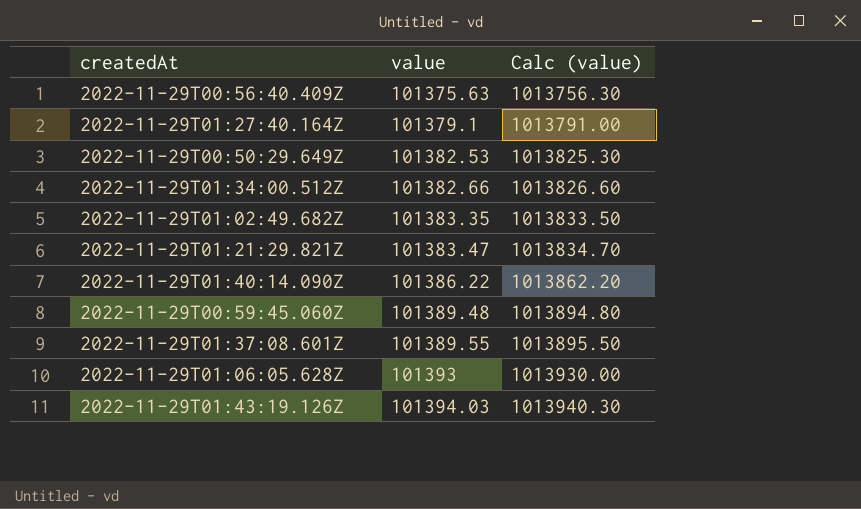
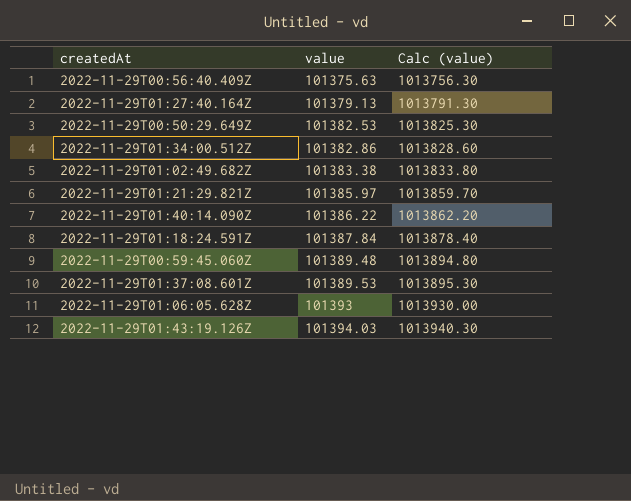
2022-11-29T01:27:40.164Z | value: 101379.1 -> 101379.13
2022-11-29T01:27:40.164Z | Calc (value): 1013791.00 -> 1013791.30
2022-11-29T01:34:00.512Z | value: 101382.66 -> 101382.86
2022-11-29T01:34:00.512Z | Calc (value): 1013826.60 -> 1013828.60
2022-11-29T01:02:49.682Z | value: 101383.35 -> 101383.38
2022-11-29T01:02:49.682Z | Calc (value): 1013833.50 -> 1013833.80
2022-11-29T01:21:29.821Z | value: 101383.47 -> 101385.97
2022-11-29T01:21:29.821Z | Calc (value): 1013834.70 -> 1013859.70
row 2022-11-29T01:18:24.591Z: none -> 101387.84 | 1013878.40
2022-11-29T01:37:08.601Z | value: 101389.55 -> 101389.53
2022-11-29T01:37:08.601Z | Calc (value): 1013895.50 -> 1013895.30

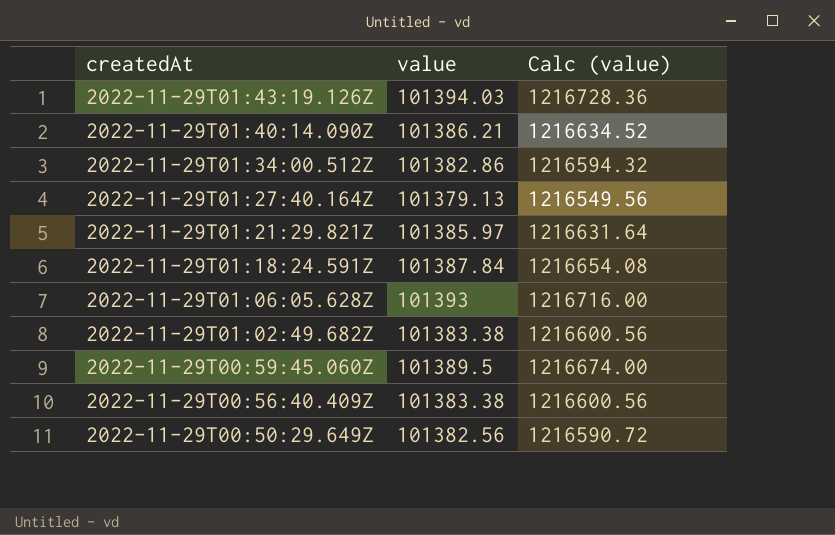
row order: value ascending -> createdAt descending
column Calc (value) | formula: [value] * 10 -> [value] * 12
row 2022-11-29T01:37:08.601Z: 101389.53 | 1013895.30 -> none
2022-11-29T01:40:14.090Z | value: 101386.22 -> 101386.21
2022-11-29T00:59:45.060Z | value: 101389.48 -> 101389.5
2022-11-29T00:56:40.409Z | value: 101375.63 -> 101383.38
2022-11-29T00:50:29.649Z | value: 101382.53 -> 101382.56

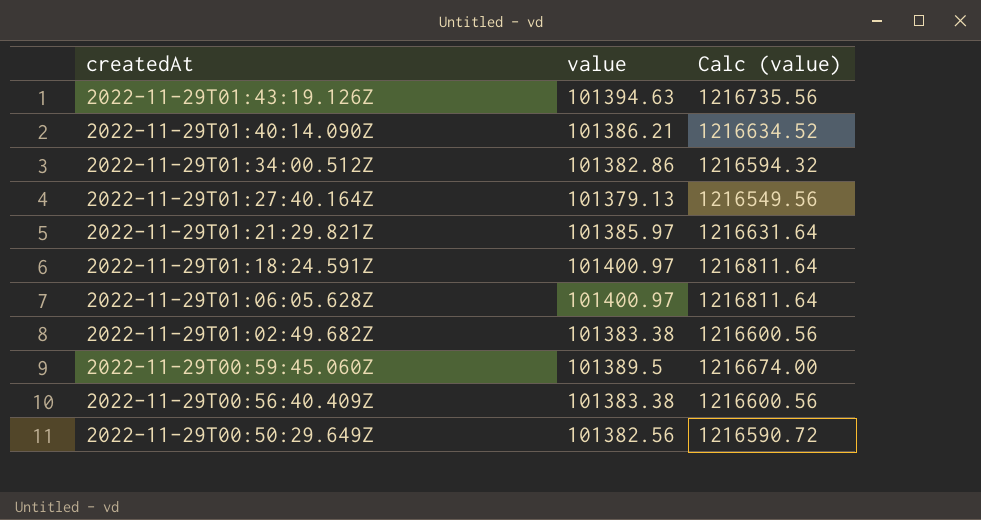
2022-11-29T01:43:19.126Z | value: 101394.03 -> 101394.63
2022-11-29T01:43:19.126Z | Calc (value): 1216728.36 -> 1216735.56
2022-11-29T01:18:24.591Z | value: 101387.84 -> 101400.97
2022-11-29T01:18:24.591Z | Calc (value): 1216654.08 -> 1216811.64
2022-11-29T01:06:05.628Z | value: 101393 -> 101400.97
2022-11-29T01:06:05.628Z | Calc (value): 1216716.00 -> 1216811.64

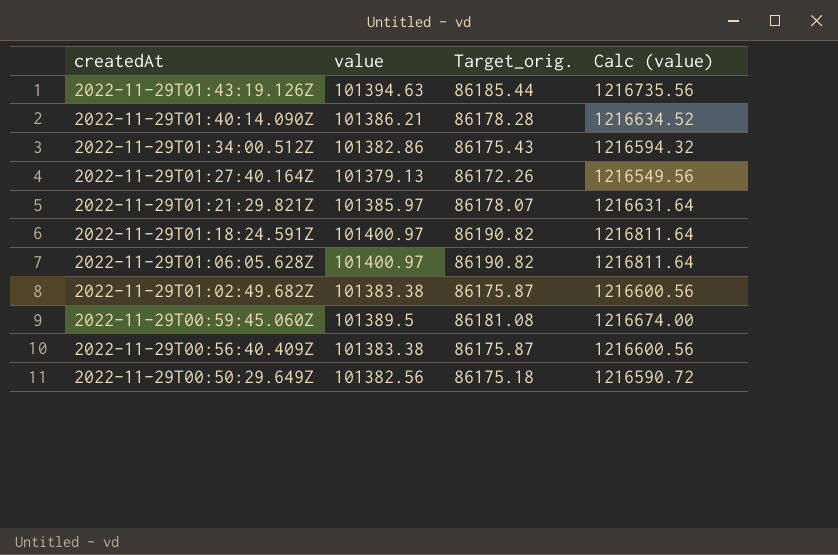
column Target_orig. | formula: none -> [value] * 0.85

